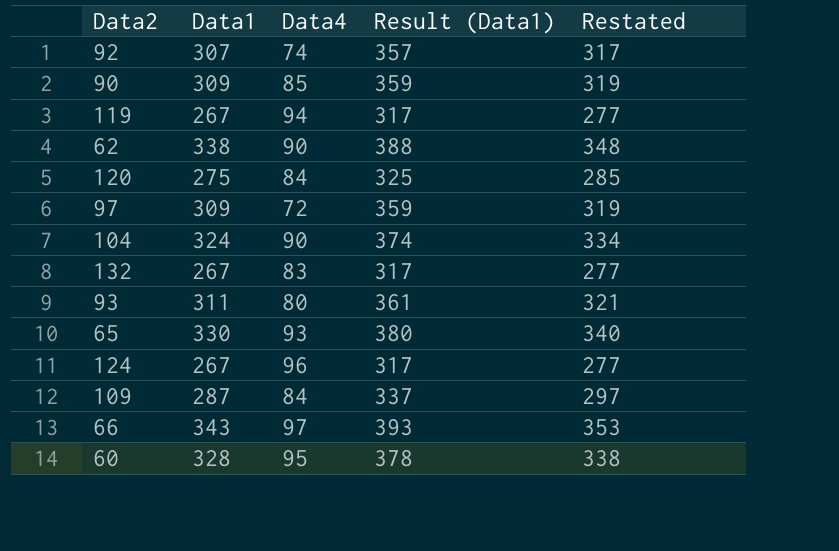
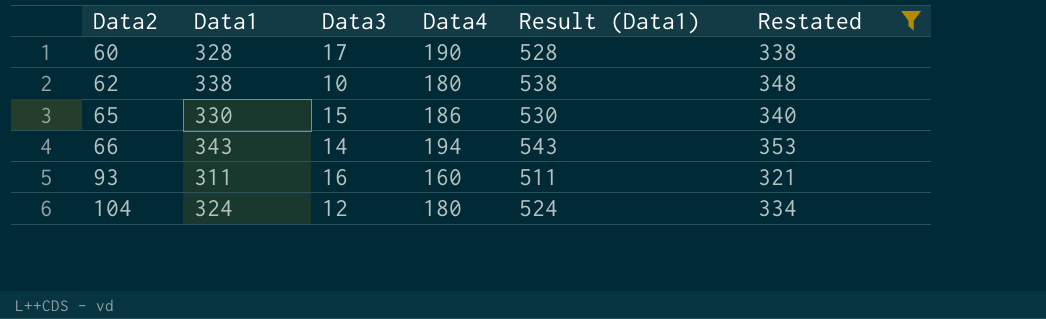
filter: none -> Restated >= 321
row order: none -> Data2 ascending
column Data3 | position: none -> 3
column Result (Data1) | formula: [Data1] + 50 -> [Data1] + 200
60 | Data4: 95 -> 190
62 | Data4: 90 -> 180
65 | Data4: 93 -> 186
66 | Data4: 97 -> 194
93 | Data4: 80 -> 160
104 | Data4: 90 -> 180

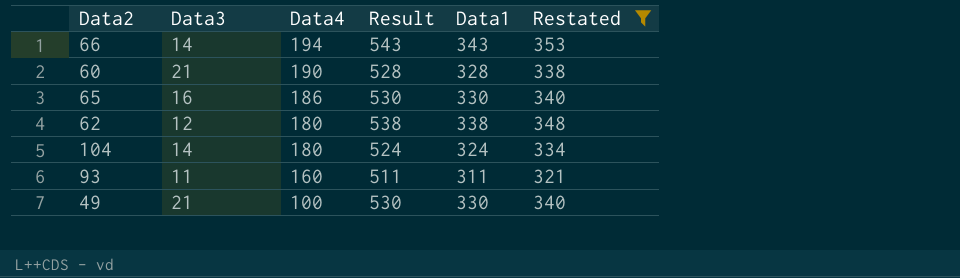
row order: Data2 ascending -> Data4 descending
column name: Result (Data1) -> Result
column Data1 | position: 2 -> 5
60 | Data3: 17 -> 21
65 | Data3: 15 -> 16
62 | Data3: 10 -> 12
104 | Data3: 12 -> 14
93 | Data3: 16 -> 11
row 49: none -> 21 | 100 | 530 | 330 | 340

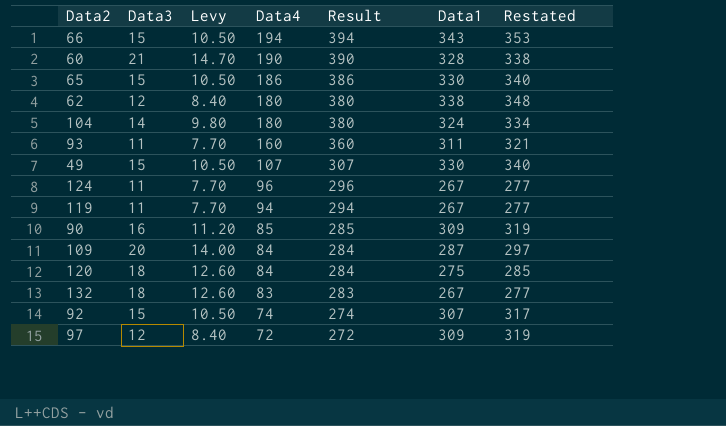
filter: Restated >= 321 -> none
column Levy | formula: none -> [Data3] * 0.7
column Result | formula: [Data1] + 200 -> [Data4] + 200
66 | Data3: 14 -> 15
65 | Data3: 16 -> 15
49 | Data3: 21 -> 15
49 | Data4: 100 -> 107

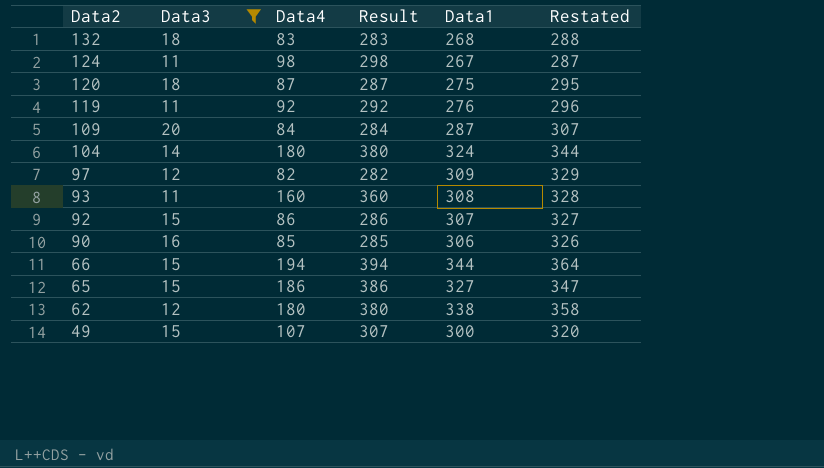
filter: none -> Data3 != 21
row order: Data4 descending -> Data2 descending
column Levy | formula: [Data3] * 0.7 -> none
column Restated | formula: [Data1] + 10 -> [Data1] + 20
132 | Data1: 267 -> 268
124 | Data4: 96 -> 98
124 | Result: 296 -> 298
120 | Data4: 84 -> 87
120 | Result: 284 -> 287
119 | Data4: 94 -> 92
119 | Result: 294 -> 292
119 | Data1: 267 -> 276
97 | Data4: 72 -> 82
97 | Result: 272 -> 282
93 | Data1: 311 -> 308
92 | Data4: 74 -> 86
92 | Result: 274 -> 286
90 | Data1: 309 -> 306
66 | Data1: 343 -> 344
65 | Data1: 330 -> 327
49 | Data1: 330 -> 300

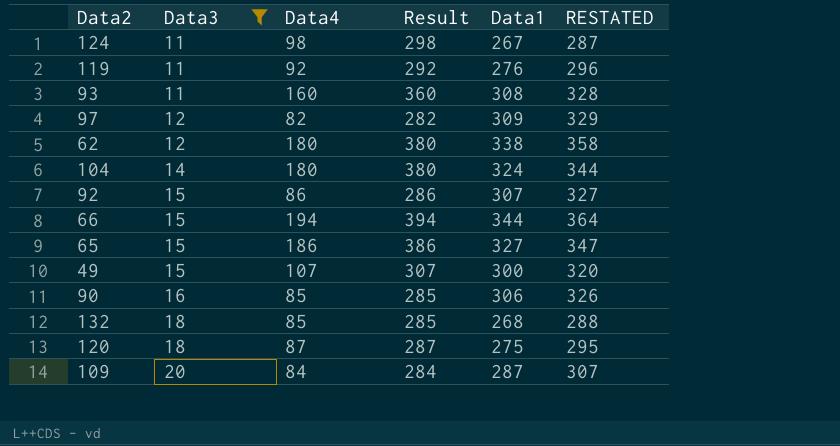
row order: Data2 descending -> Data3 ascending
column name: Restated -> RESTATED
132 | Data4: 83 -> 85
132 | Result: 283 -> 285

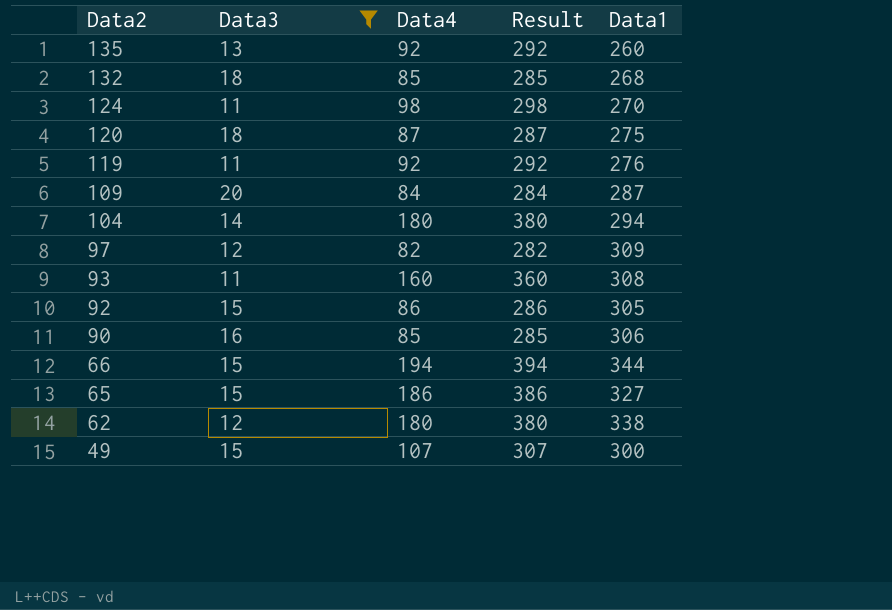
row order: Data3 ascending -> Data2 descending
column RESTATED | formula: [Data1] + 20 -> none
row 135: none -> 13 | 92 | 292 | 260
124 | Data1: 267 -> 270
104 | Data1: 324 -> 294
92 | Data1: 307 -> 305

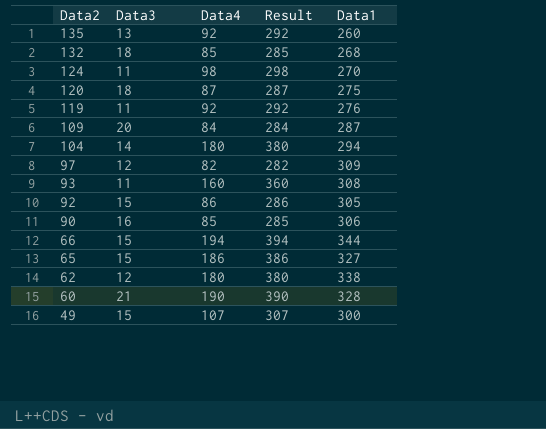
filter: Data3 != 21 -> none

